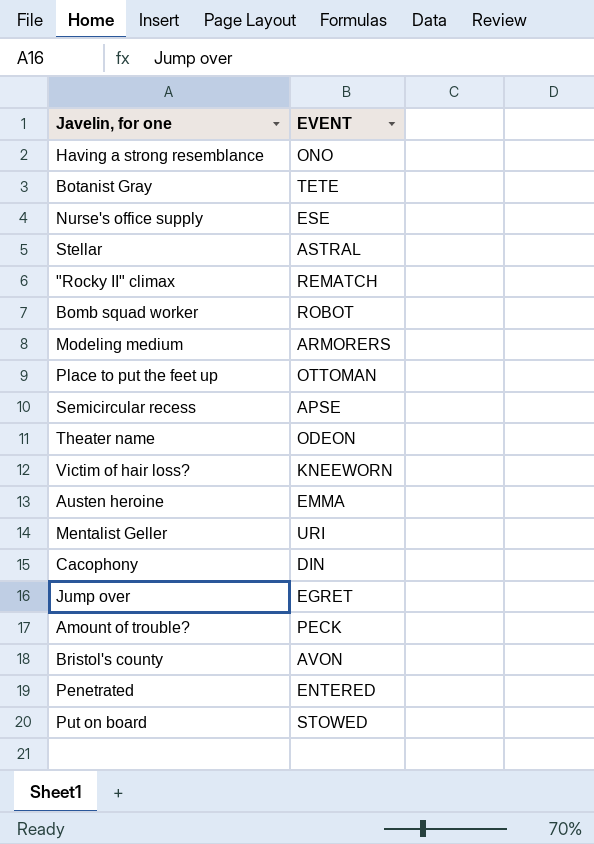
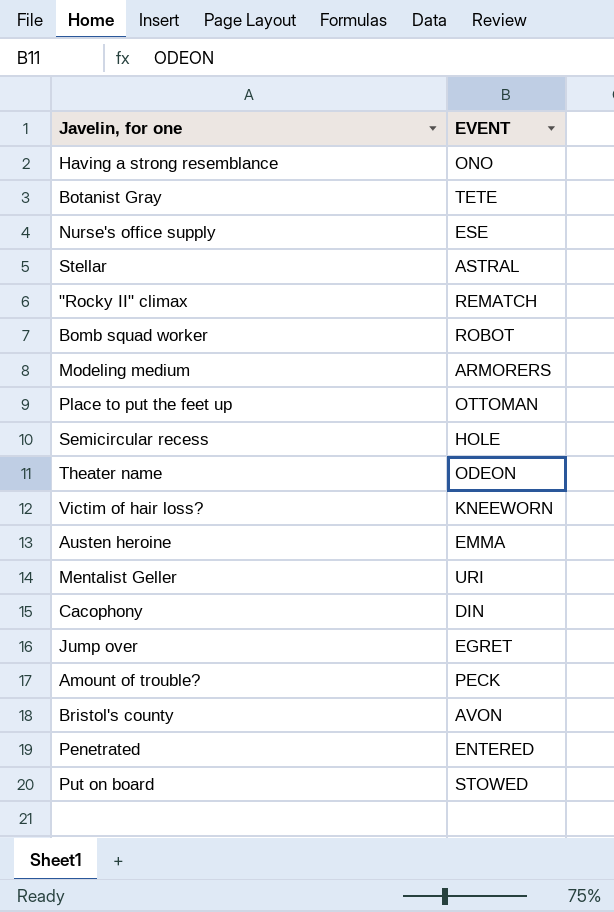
Semicircular recess | EVENT: APSE -> HOLE

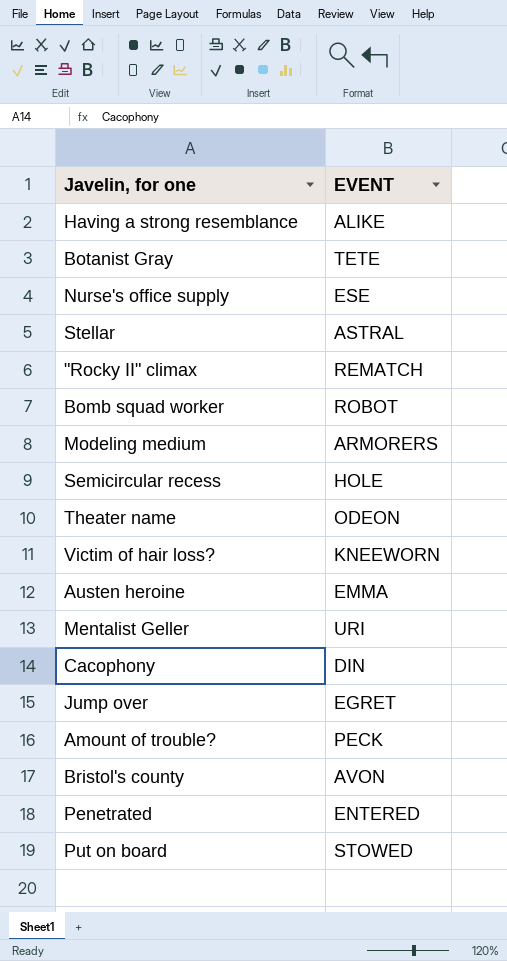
row Place to put the feet up: OTTOMAN -> none
Having a strong resemblance | EVENT: ONO -> ALIKE

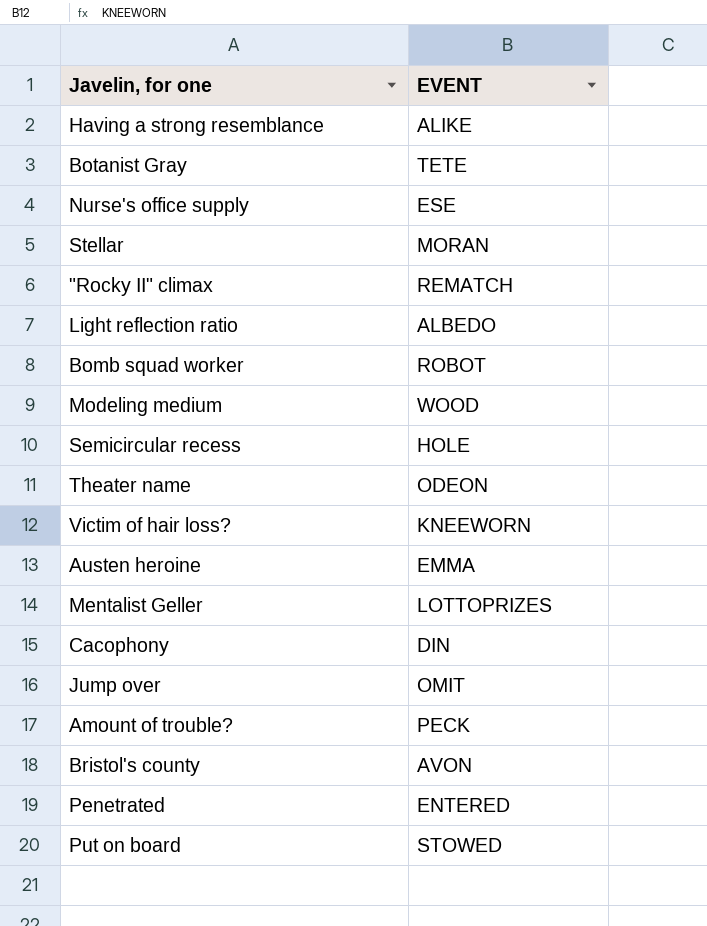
Stellar | EVENT: ASTRAL -> MORAN
row Light reflection ratio: none -> ALBEDO
Modeling medium | EVENT: ARMORERS -> WOOD
Mentalist Geller | EVENT: URI -> LOTTOPRIZES
Jump over | EVENT: EGRET -> OMIT

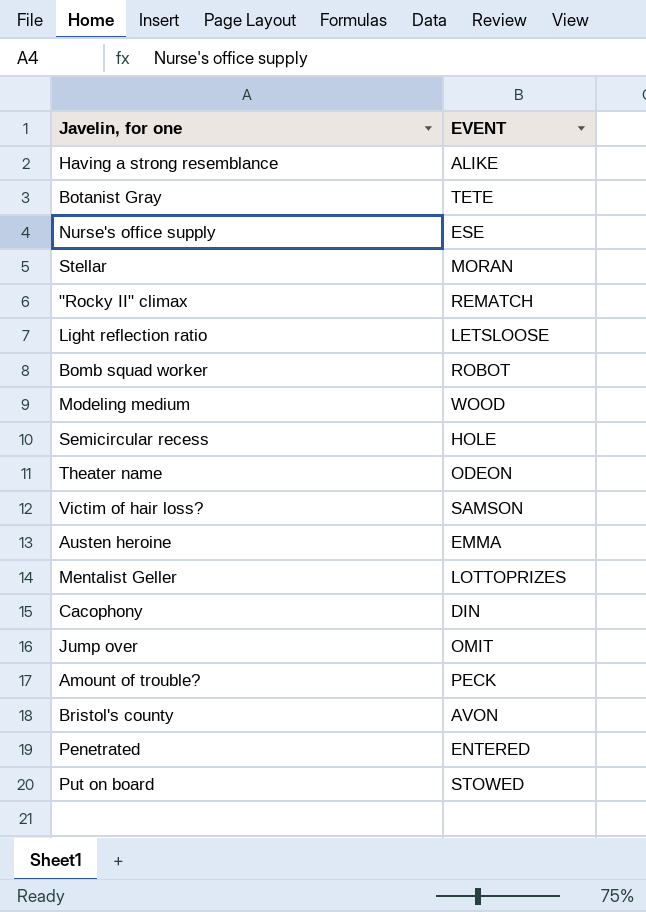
Light reflection ratio | EVENT: ALBEDO -> LETSLOOSE
Victim of hair loss? | EVENT: KNEEWORN -> SAMSON

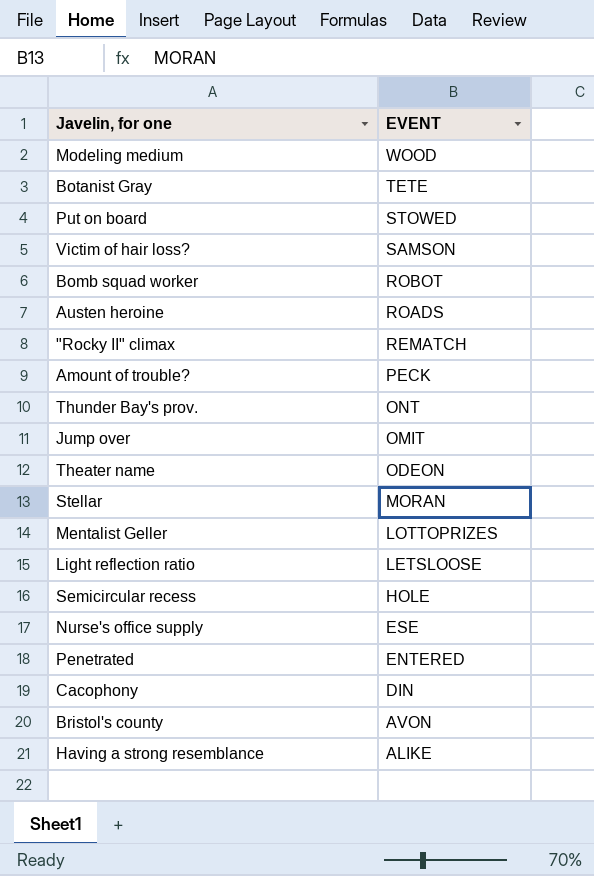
row order: none -> EVENT descending
Austen heroine | EVENT: EMMA -> ROADS
row Thunder Bay's prov.: none -> ONT

